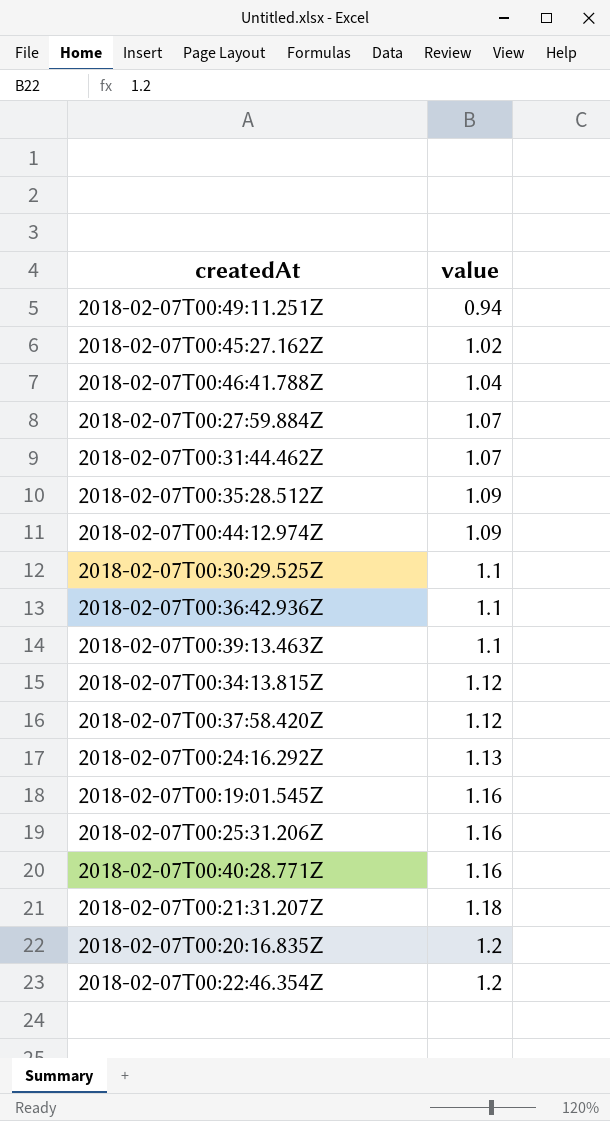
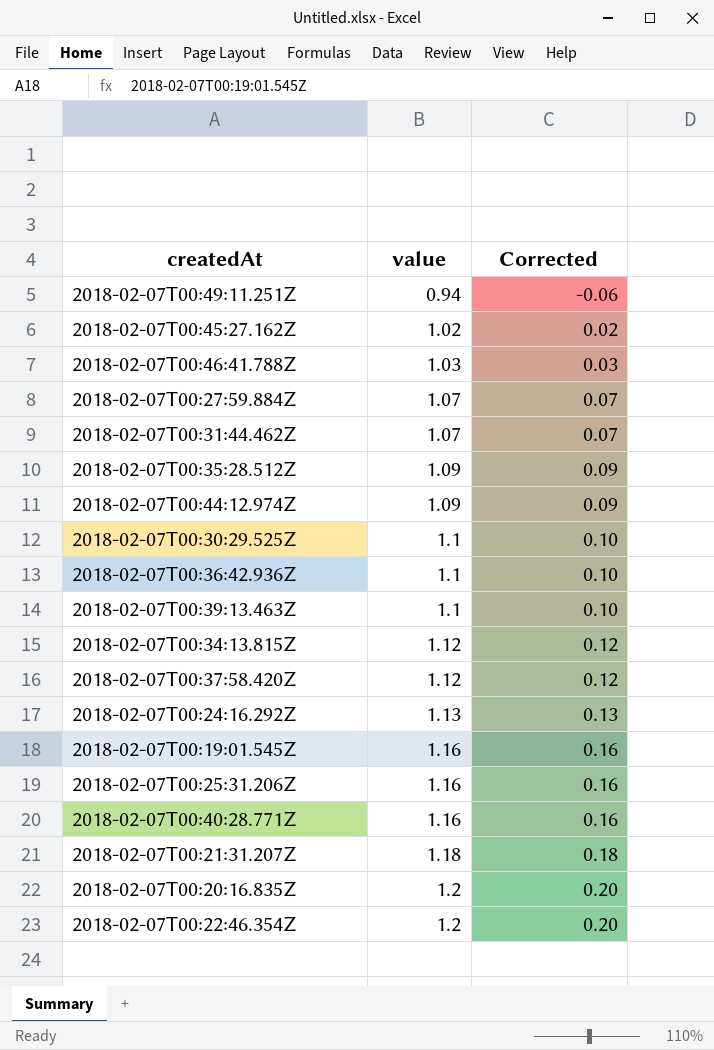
column Corrected | formula: none -> [value] - 1
2018-02-07T00:46:41.788Z | value: 1.04 -> 1.03

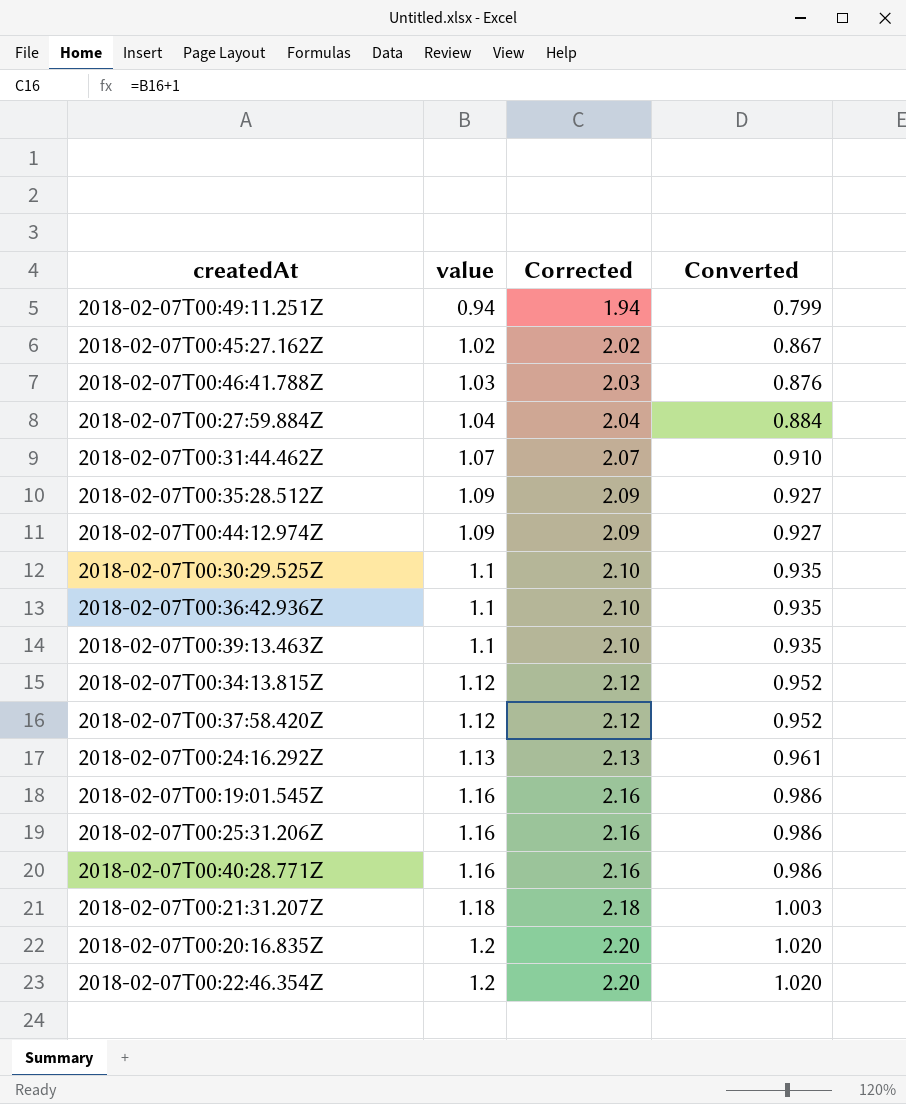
column Corrected | formula: [value] - 1 -> [value] + 1
column Converted | formula: none -> [value] * 0.85
2018-02-07T00:27:59.884Z | value: 1.07 -> 1.04

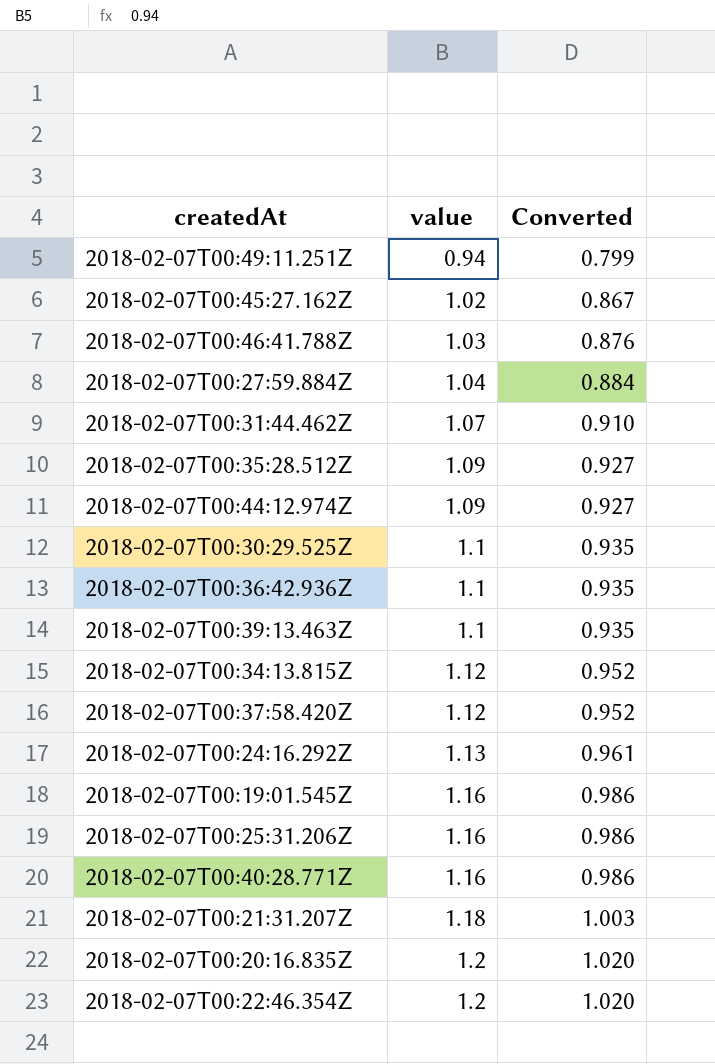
column Corrected | formula: [value] + 1 -> none

